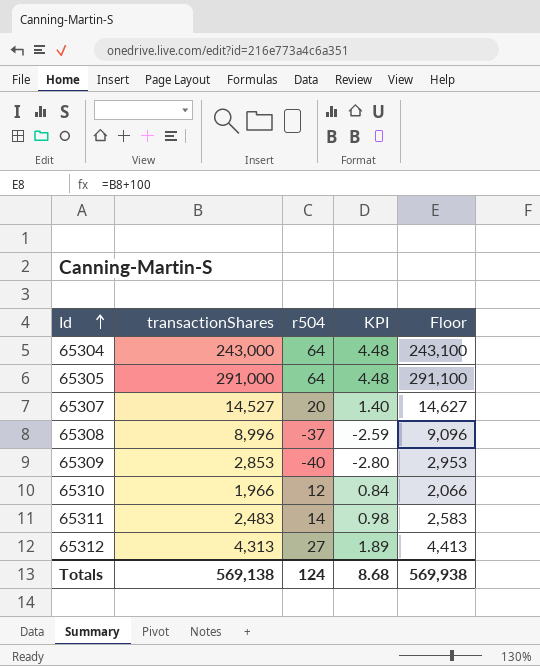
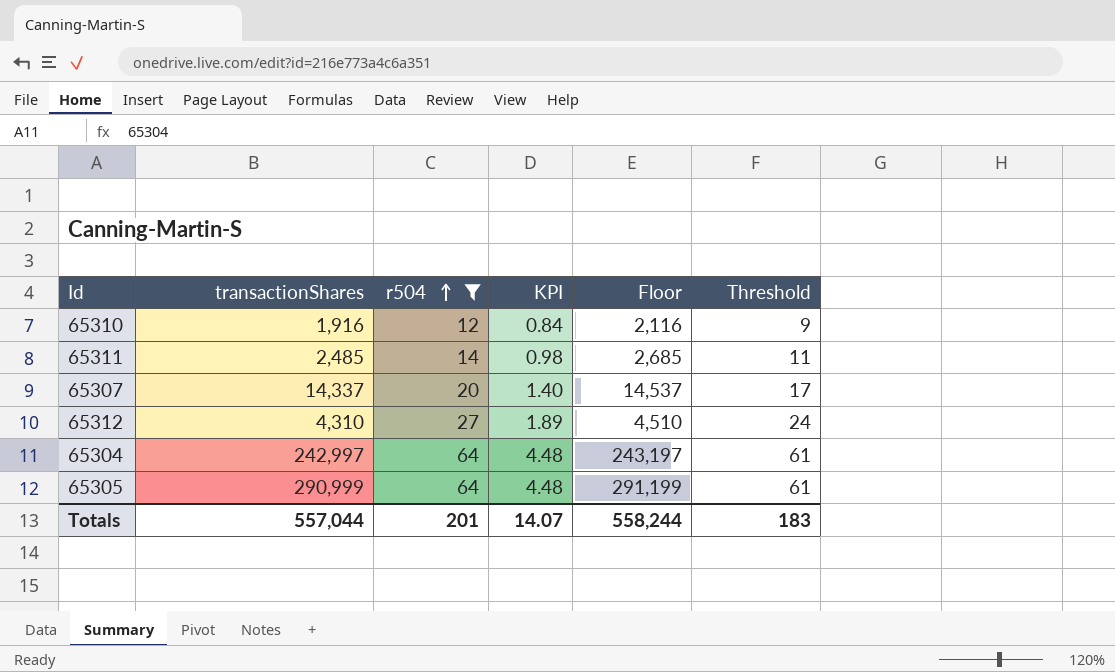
filter: none -> r504 >= 12
row order: Id ascending -> r504 ascending
column Floor | formula: [transactionShares] + 100 -> [transactionShares] + 200
column Threshold | formula: none -> [r504] - 3
65310 | transactionShares: 1,966 -> 1,916
65311 | transactionShares: 2,483 -> 2,485
65307 | transactionShares: 14,527 -> 14,337
65312 | transactionShares: 4,313 -> 4,310
65304 | transactionShares: 243,000 -> 242,997
65305 | transactionShares: 291,000 -> 290,999
Totals | transactionShares: 569,138 -> 557,044
Totals | r504: 124 -> 201
Totals | KPI: 8.68 -> 14.07
Totals | Floor: 569,938 -> 558,244

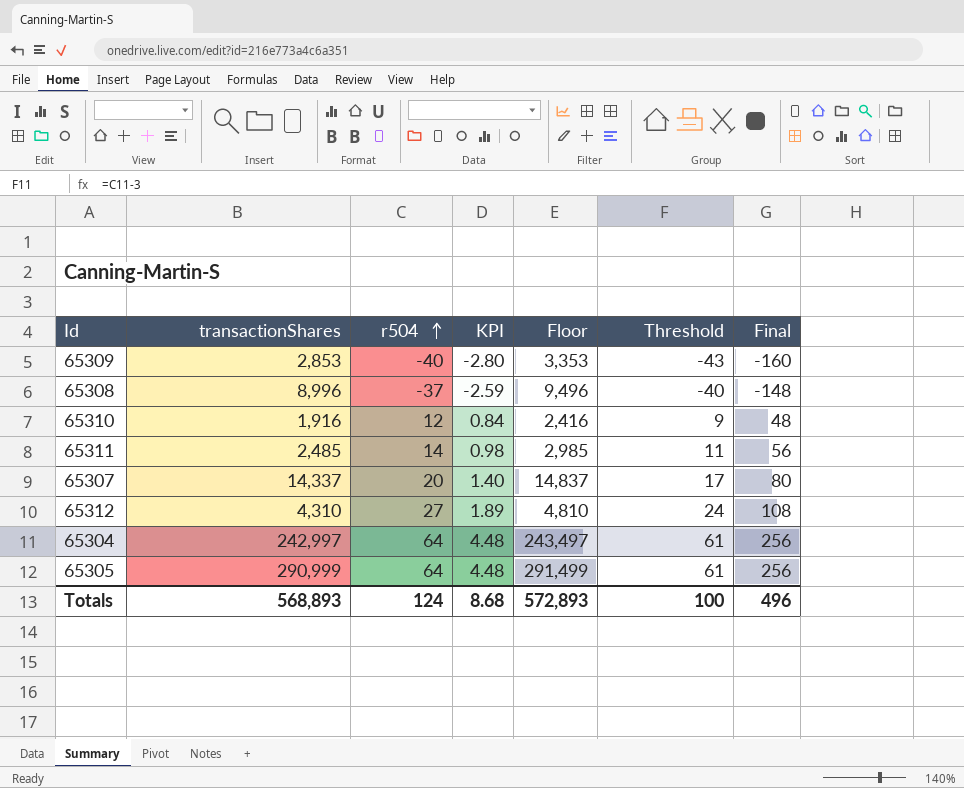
filter: r504 >= 12 -> none
column Floor | formula: [transactionShares] + 200 -> [transactionShares] + 500
column Final | formula: none -> [r504] * 4
Totals | transactionShares: 557,044 -> 568,893
Totals | r504: 201 -> 124
Totals | KPI: 14.07 -> 8.68
Totals | Floor: 558,244 -> 572,893
Totals | Threshold: 183 -> 100

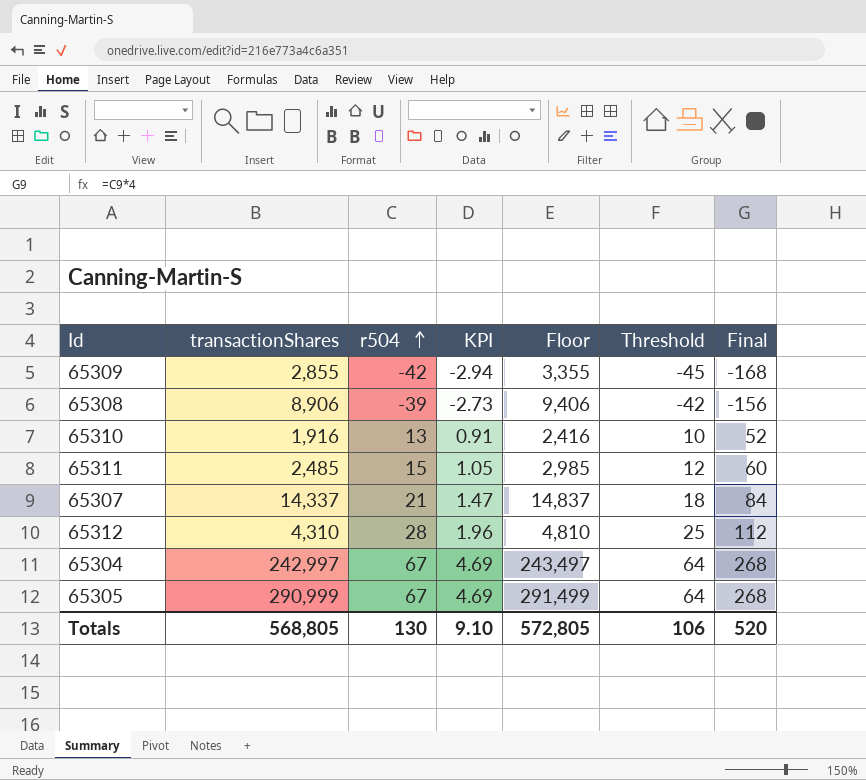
65309 | transactionShares: 2,853 -> 2,855
65309 | r504: -40 -> -42
65309 | KPI: -2.80 -> -2.94
65309 | Floor: 3,353 -> 3,355
65309 | Threshold: -43 -> -45
65309 | Final: -160 -> -168
65308 | transactionShares: 8,996 -> 8,906
65308 | r504: -37 -> -39
65308 | KPI: -2.59 -> -2.73
65308 | Floor: 9,496 -> 9,406
65308 | Threshold: -40 -> -42
65308 | Final: -148 -> -156
65310 | r504: 12 -> 13
65310 | KPI: 0.84 -> 0.91
65310 | Threshold: 9 -> 10
65310 | Final: 48 -> 52
65311 | r504: 14 -> 15
65311 | KPI: 0.98 -> 1.05
65311 | Threshold: 11 -> 12
65311 | Final: 56 -> 60
65307 | r504: 20 -> 21
65307 | KPI: 1.40 -> 1.47
65307 | Threshold: 17 -> 18
65307 | Final: 80 -> 84
65312 | r504: 27 -> 28
65312 | KPI: 1.89 -> 1.96
65312 | Threshold: 24 -> 25
65312 | Final: 108 -> 112
65304 | r504: 64 -> 67
65304 | KPI: 4.48 -> 4.69
65304 | Threshold: 61 -> 64
65304 | Final: 256 -> 268
65305 | r504: 64 -> 67
65305 | KPI: 4.48 -> 4.69
65305 | Threshold: 61 -> 64
65305 | Final: 256 -> 268
Totals | transactionShares: 568,893 -> 568,805
Totals | r504: 124 -> 130
Totals | KPI: 8.68 -> 9.10
Totals | Floor: 572,893 -> 572,805
Totals | Threshold: 100 -> 106
Totals | Final: 496 -> 520

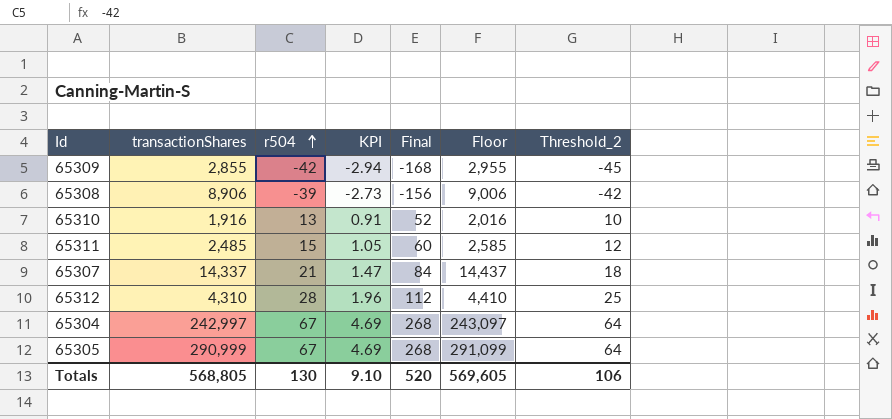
column Final | position: 7 -> 5
column Floor | formula: [transactionShares] + 500 -> [transactionShares] + 100
column name: Threshold -> Threshold_2
Totals | Floor: 572,805 -> 569,605

